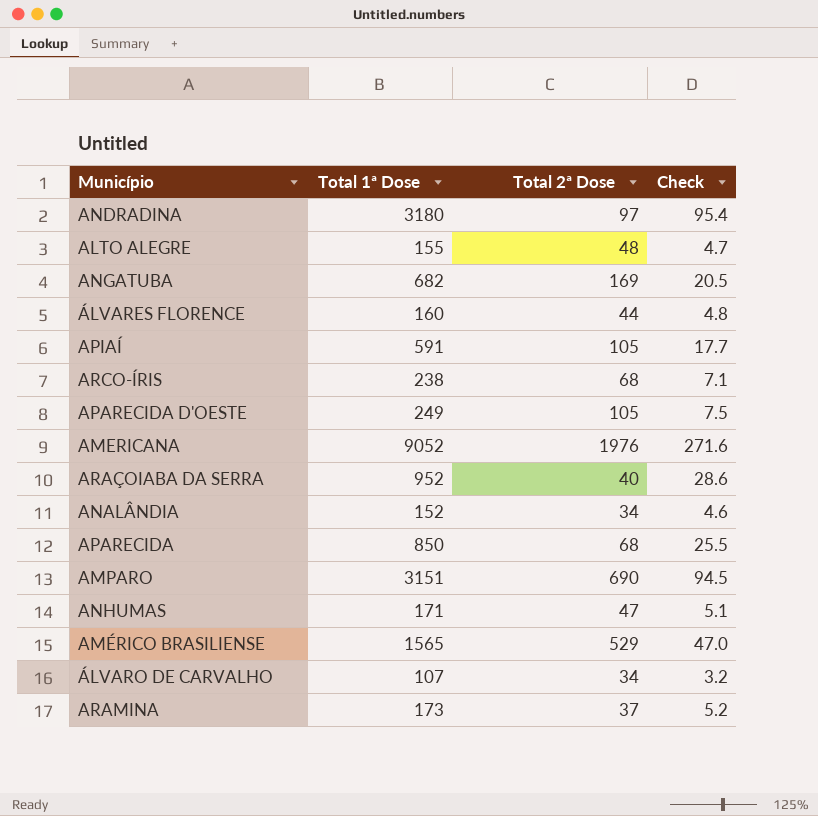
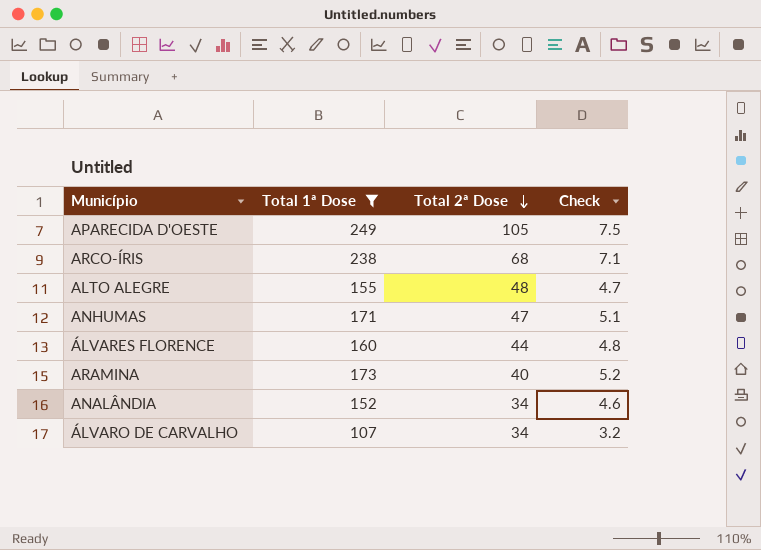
filter: none -> Total 1ª Dose <= 249
row order: none -> Total 2ª Dose descending
ARAMINA | Total 2ª Dose: 37 -> 40

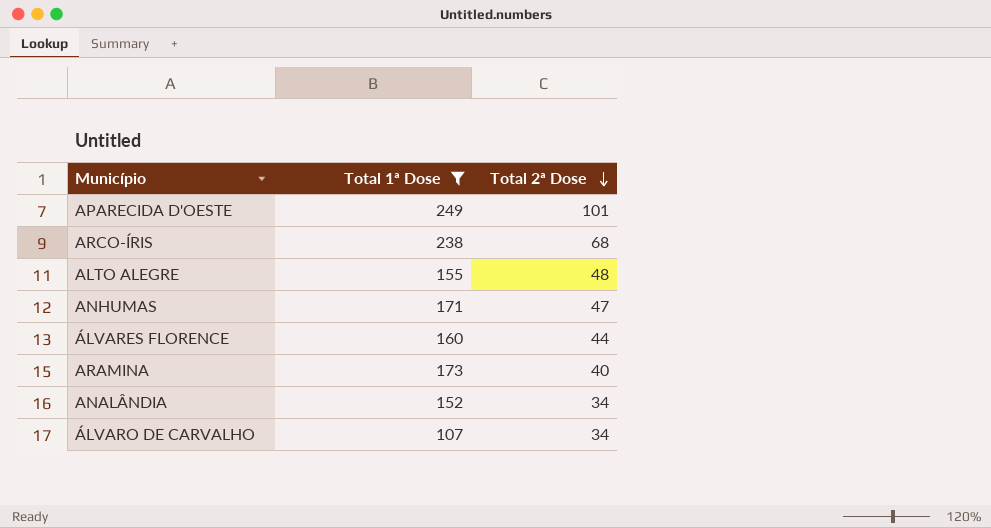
column Check | formula: [Total 1ª Dose] * 0.03 -> none
APARECIDA D'OESTE | Total 2ª Dose: 105 -> 101

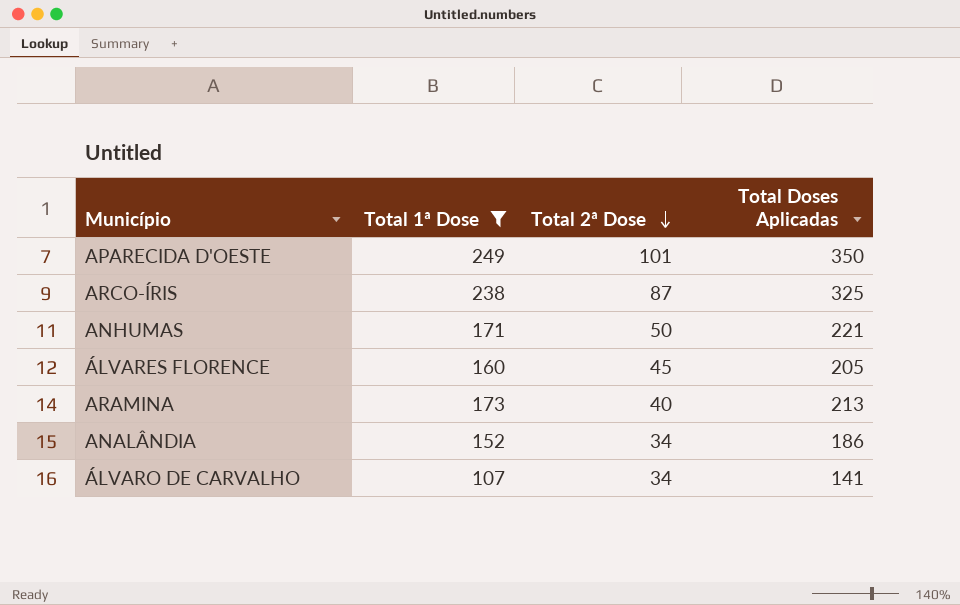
column Total Doses Aplicadas | formula: none -> [Total 1ª Dose] + [Total 2ª Dose]
row ALTO ALEGRE: 155 | 48 -> none
ARCO-ÍRIS | Total 2ª Dose: 68 -> 87
ANHUMAS | Total 2ª Dose: 47 -> 50
ÁLVARES FLORENCE | Total 2ª Dose: 44 -> 45

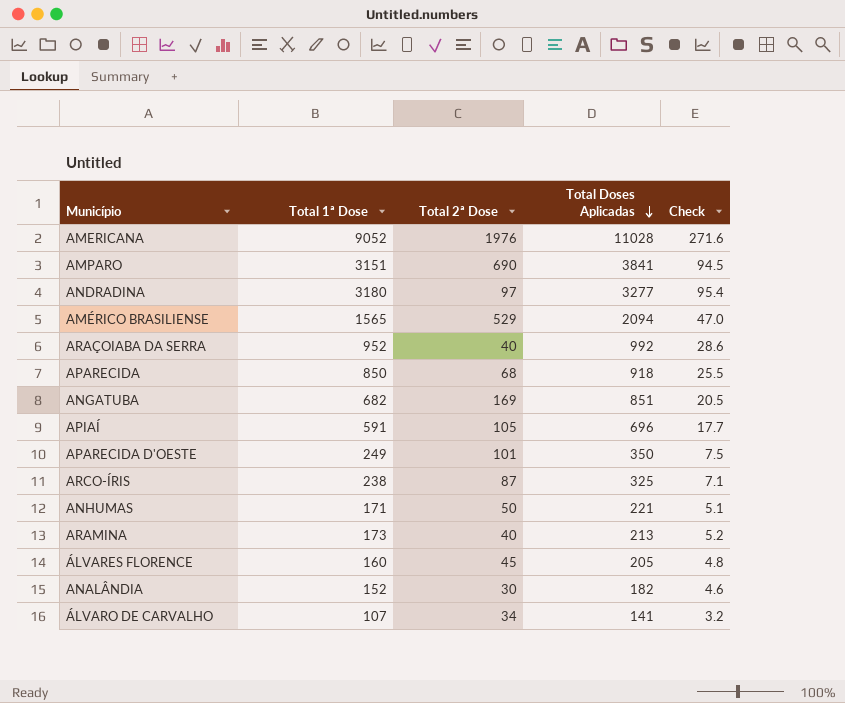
filter: Total 1ª Dose <= 249 -> none
row order: Total 2ª Dose descending -> Total Doses Aplicadas descending
column Check | formula: none -> [Total 1ª Dose] * 0.03
ANALÂNDIA | Total 2ª Dose: 34 -> 30
ANALÂNDIA | Total Doses Aplicadas: 186 -> 182

